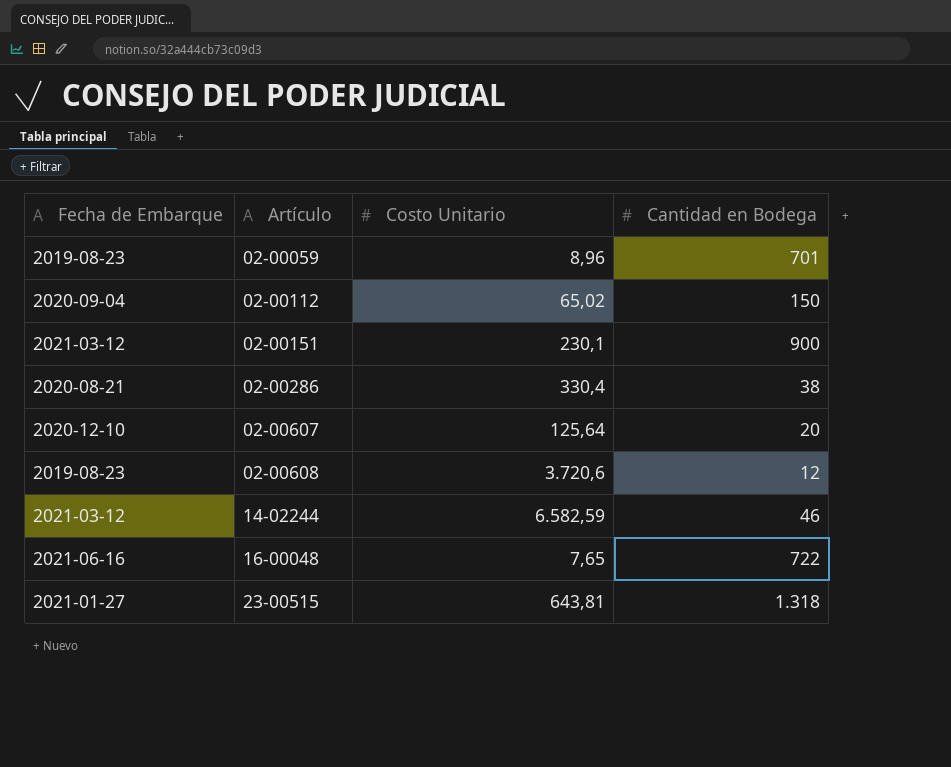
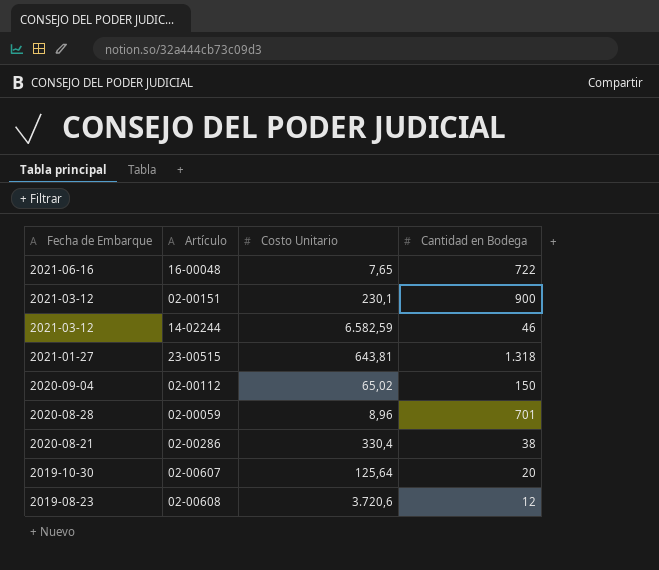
row order: Artículo ascending -> Fecha de Embarque descending
02-00059 | Fecha de Embarque: 2019-08-23 -> 2020-08-28
02-00607 | Fecha de Embarque: 2020-12-10 -> 2019-10-30

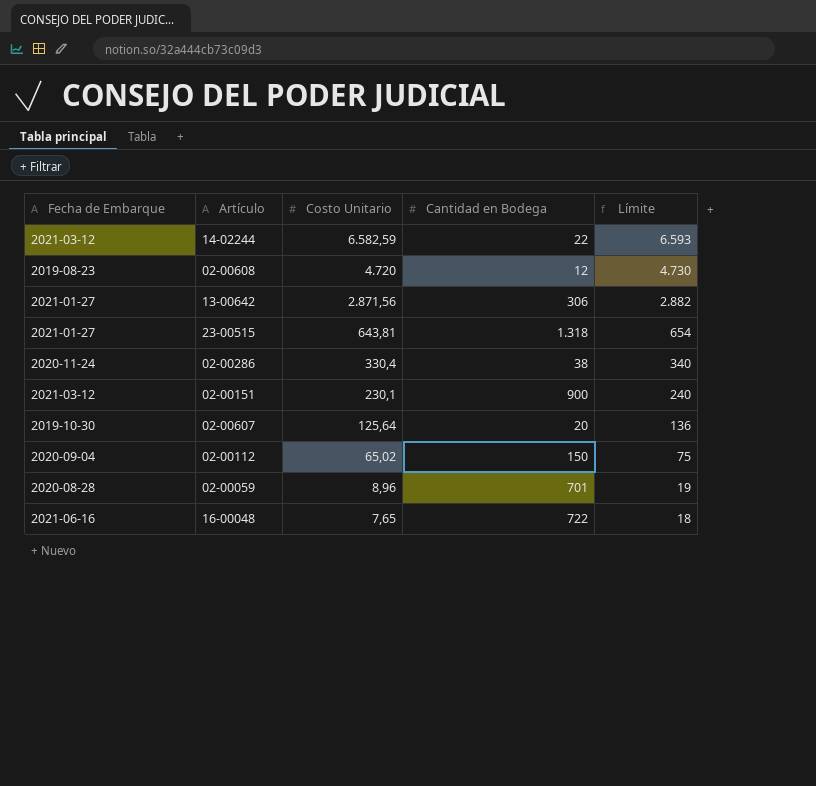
row order: Fecha de Embarque descending -> Costo Unitario descending
column Límite | formula: none -> [Costo Unitario] + 10
14-02244 | Cantidad en Bodega: 46 -> 22
02-00608 | Costo Unitario: 3.720,6 -> 4.720
row 13-00642: none -> 2021-01-27 | 2.871,56 | 306 | 2.882
02-00286 | Fecha de Embarque: 2020-08-21 -> 2020-11-24

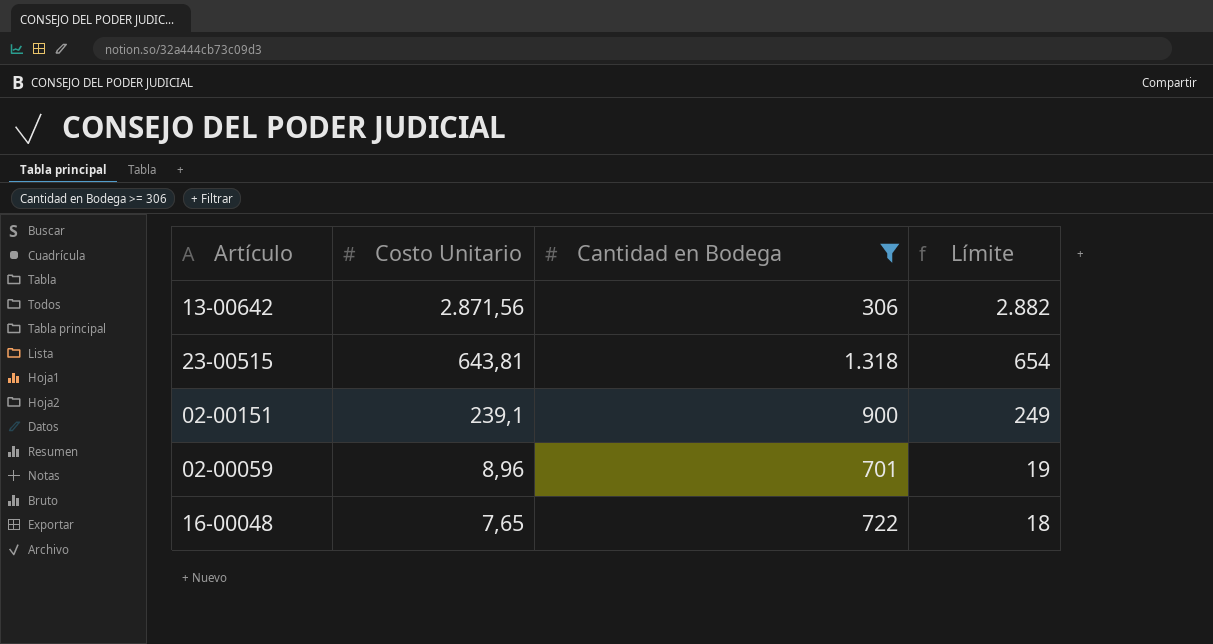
filter: none -> Cantidad en Bodega >= 306
column Fecha de Embarque | position: 1 -> none
02-00151 | Costo Unitario: 230,1 -> 239,1
02-00151 | Límite: 240 -> 249

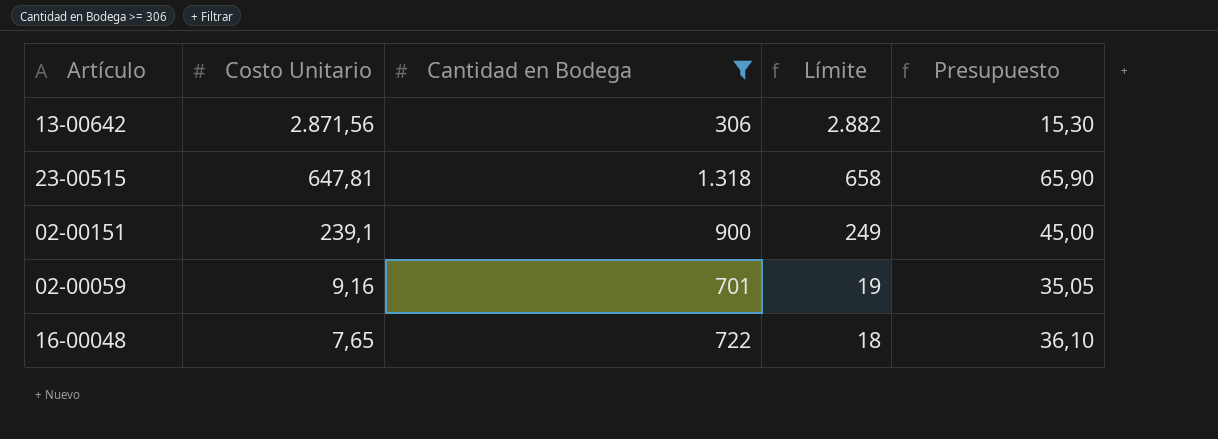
column Presupuesto | formula: none -> [Cantidad en Bodega] * 0,05
23-00515 | Costo Unitario: 643,81 -> 647,81
23-00515 | Límite: 654 -> 658
02-00059 | Costo Unitario: 8,96 -> 9,16

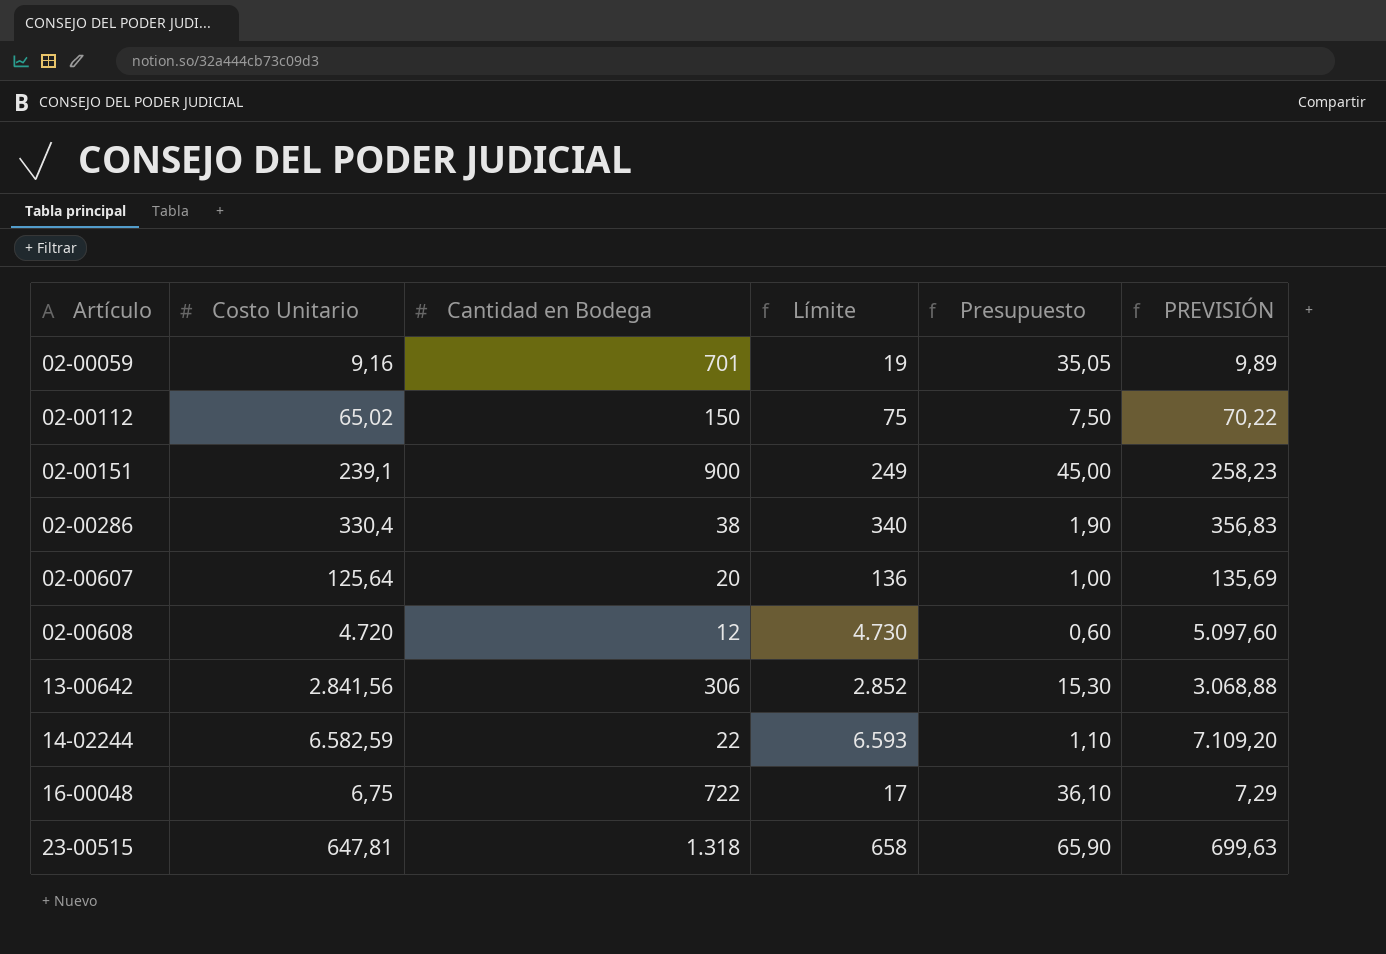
filter: Cantidad en Bodega >= 306 -> none
row order: Costo Unitario descending -> Artículo ascending
column PREVISIÓN | formula: none -> [Costo Unitario] * 1,08
13-00642 | Costo Unitario: 2.871,56 -> 2.841,56
13-00642 | Límite: 2.882 -> 2.852
16-00048 | Costo Unitario: 7,65 -> 6,75
16-00048 | Límite: 18 -> 17

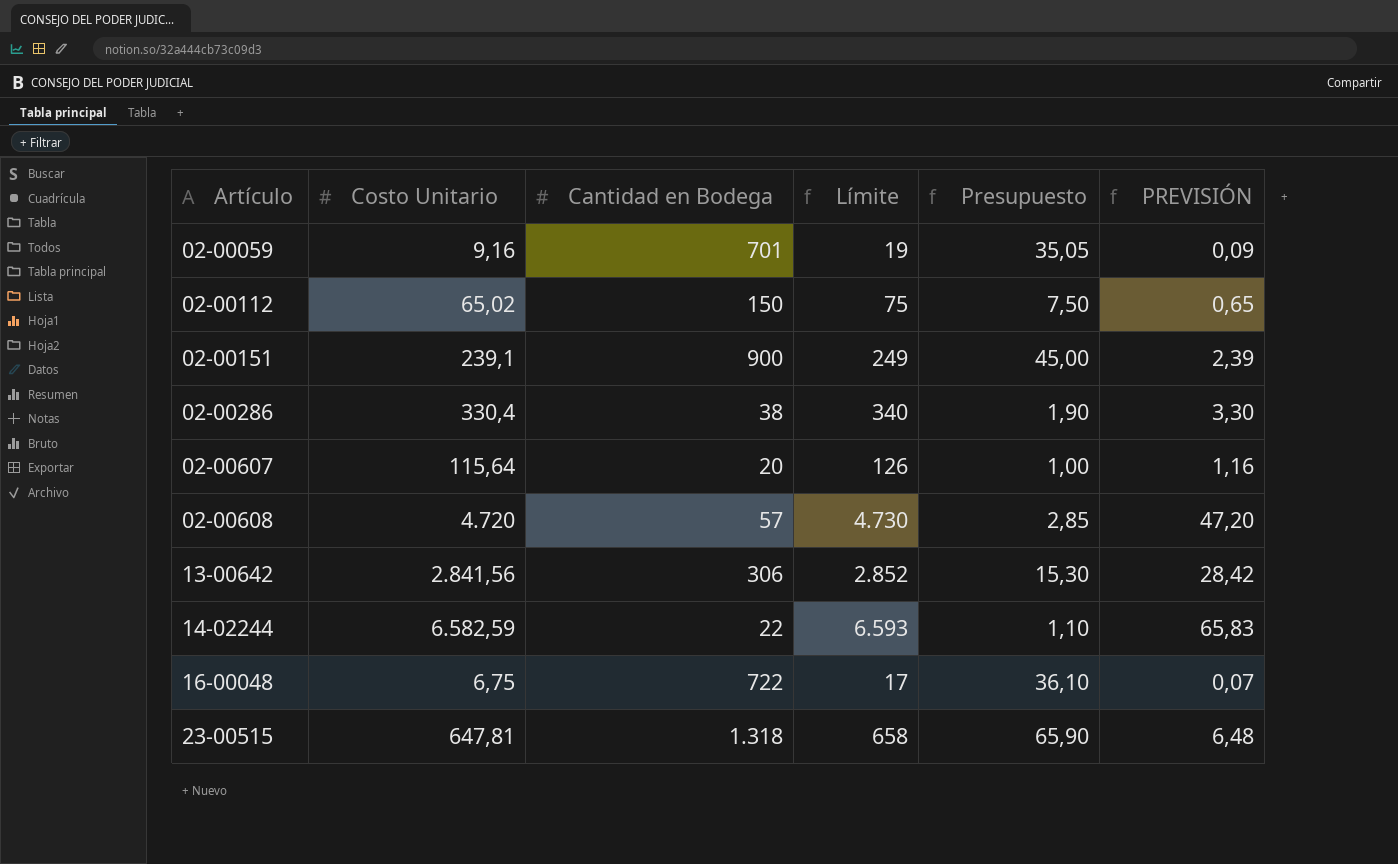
column PREVISIÓN | formula: [Costo Unitario] * 1,08 -> [Costo Unitario] * 0,01
02-00607 | Costo Unitario: 125,64 -> 115,64
02-00607 | Límite: 136 -> 126
02-00608 | Cantidad en Bodega: 12 -> 57
02-00608 | Presupuesto: 0,60 -> 2,85

